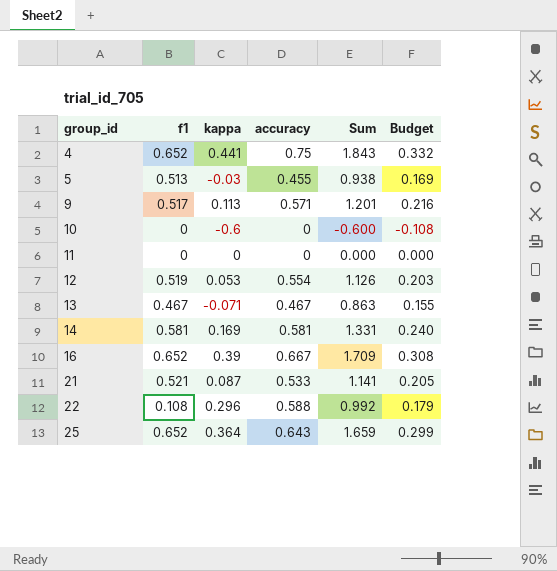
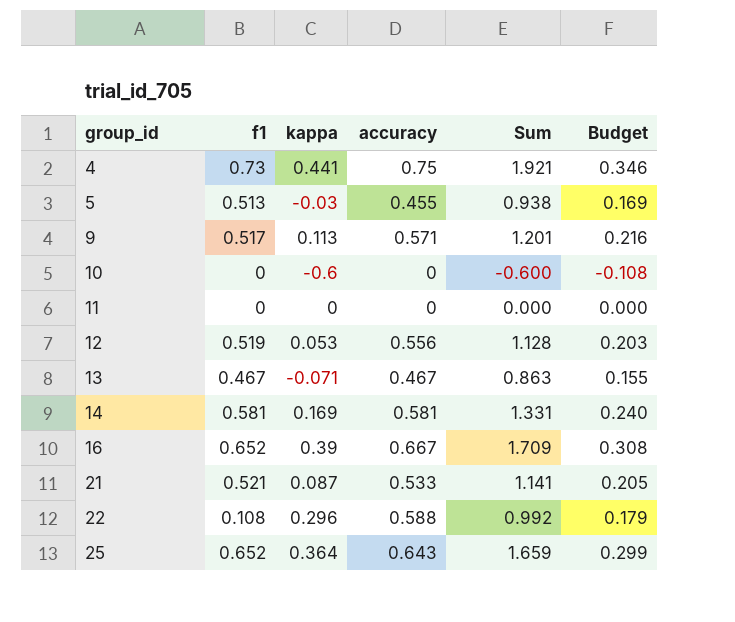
4 | f1: 0.652 -> 0.73
4 | Sum: 1.843 -> 1.921
4 | Budget: 0.332 -> 0.346
12 | accuracy: 0.554 -> 0.556
12 | Sum: 1.126 -> 1.128

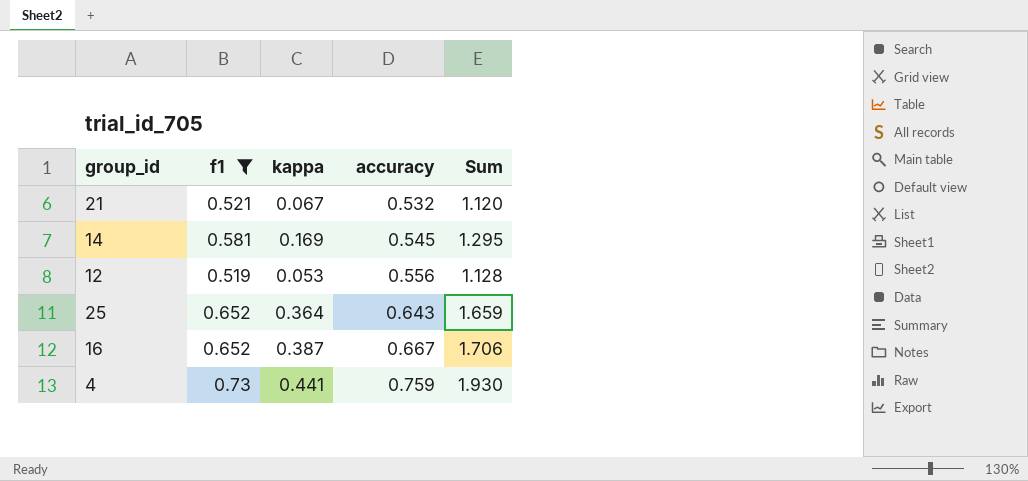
filter: none -> f1 >= 0.519
row order: group_id ascending -> accuracy ascending
column Budget | formula: [Sum] * 0.18 -> none
21 | kappa: 0.087 -> 0.067
21 | accuracy: 0.533 -> 0.532
21 | Sum: 1.141 -> 1.120
14 | accuracy: 0.581 -> 0.545
14 | Sum: 1.331 -> 1.295
16 | kappa: 0.39 -> 0.387
16 | Sum: 1.709 -> 1.706
4 | accuracy: 0.75 -> 0.759
4 | Sum: 1.921 -> 1.930

